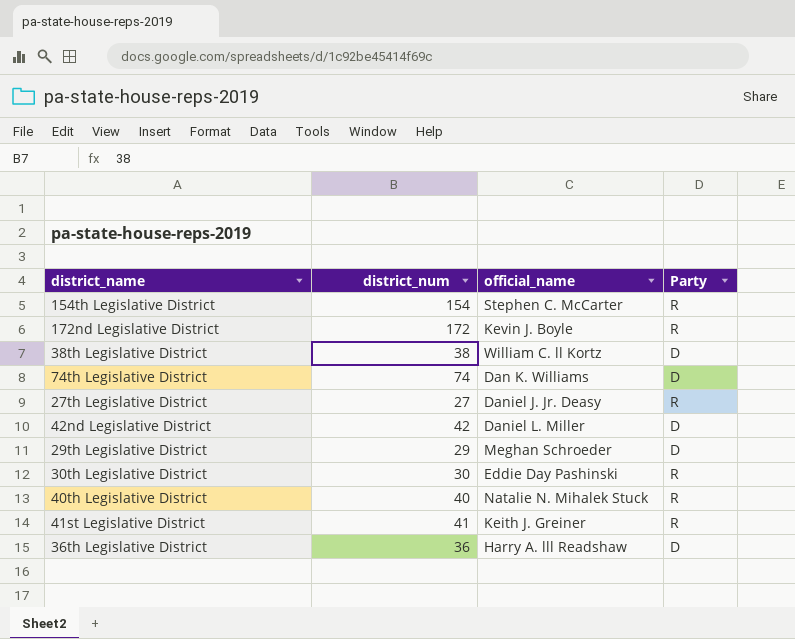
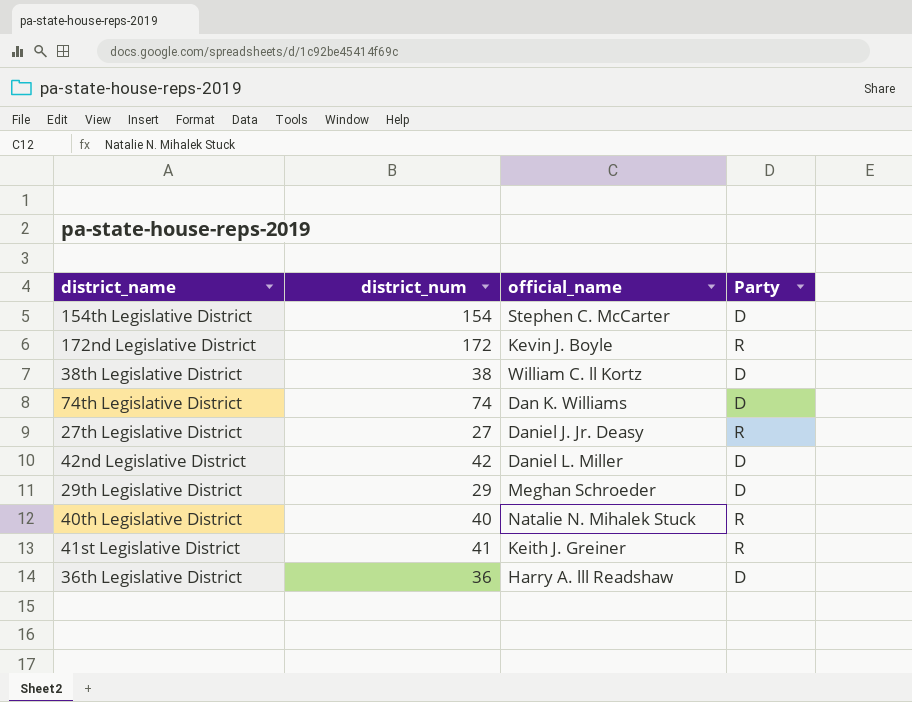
row 30th Legislative District: 30 | Eddie Day Pashinski | R -> none
154th Legislative District | Party: R -> D

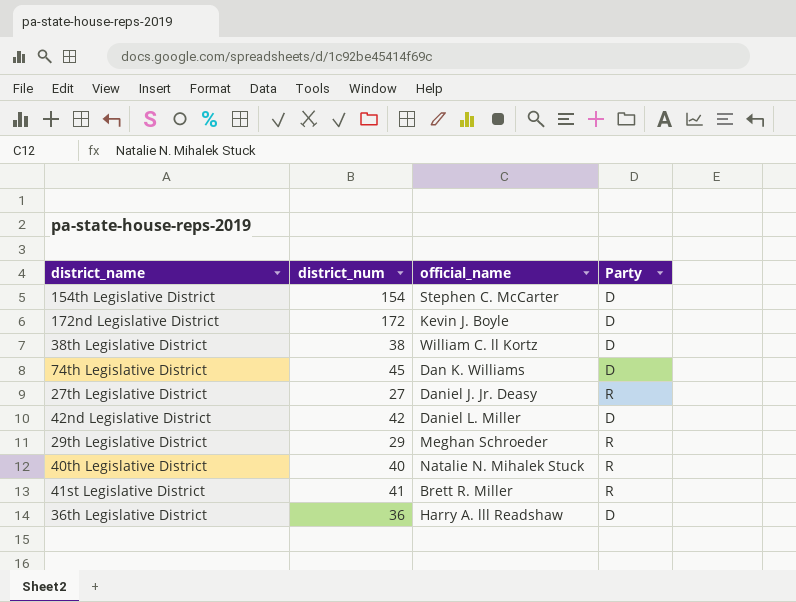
172nd Legislative District | Party: R -> D
74th Legislative District | district_num: 74 -> 45
29th Legislative District | Party: D -> R
41st Legislative District | official_name: Keith J. Greiner -> Brett R. Miller

